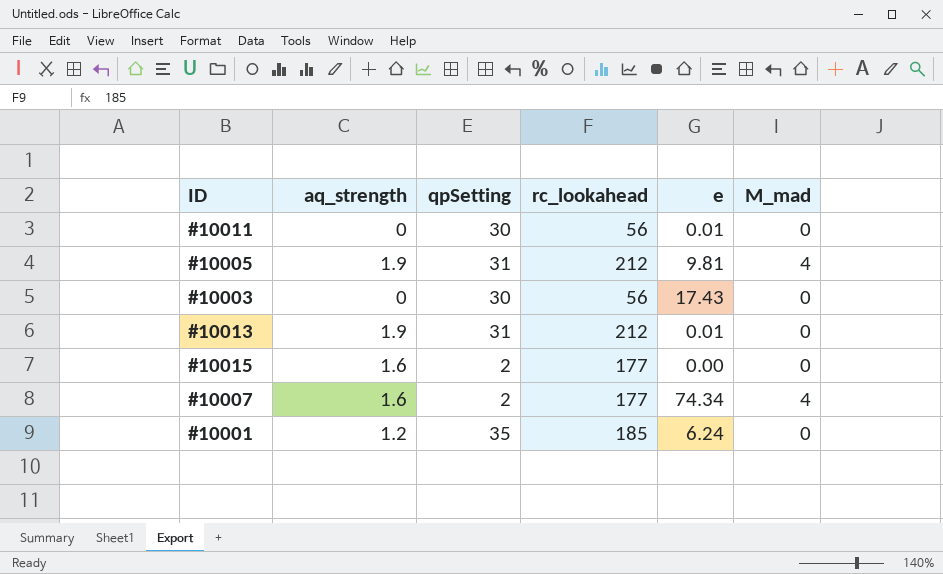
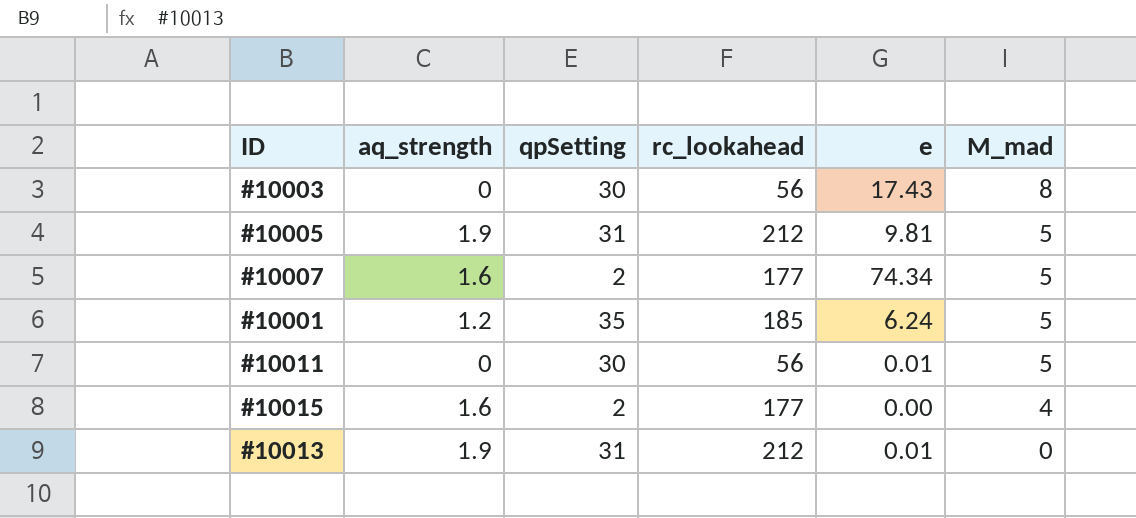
row order: none -> M_mad descending
#10003 | M_mad: 0 -> 8
#10005 | M_mad: 4 -> 5
#10007 | M_mad: 4 -> 5
#10001 | M_mad: 0 -> 5
#10011 | M_mad: 0 -> 5
#10015 | M_mad: 0 -> 4

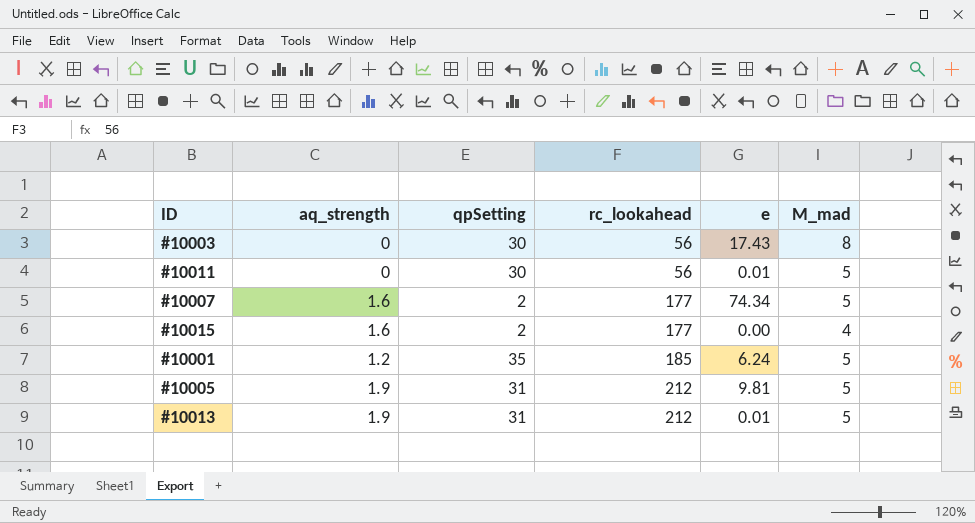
row order: M_mad descending -> rc_lookahead ascending
#10013 | M_mad: 0 -> 5

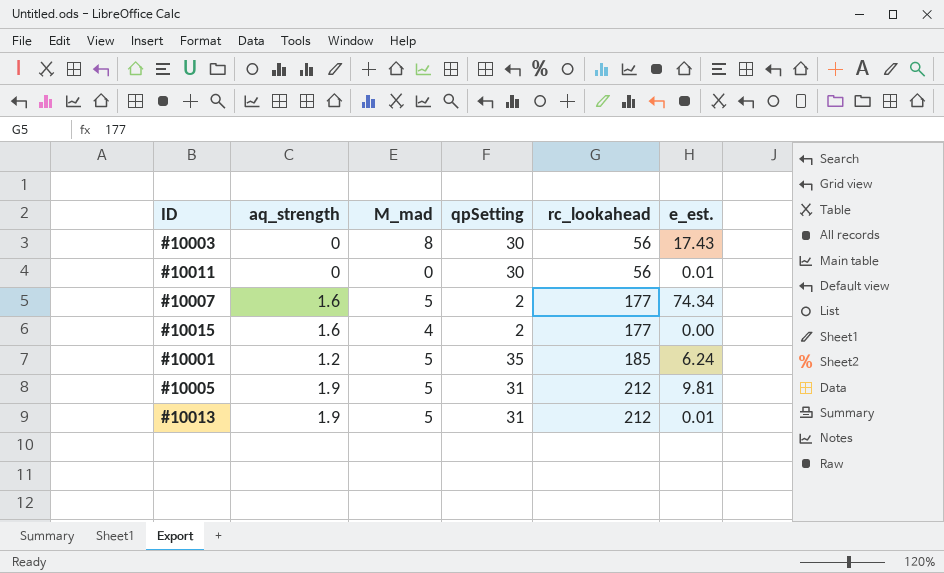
column M_mad | position: 6 -> 3
column name: e -> e_est.
#10011 | M_mad: 5 -> 0

